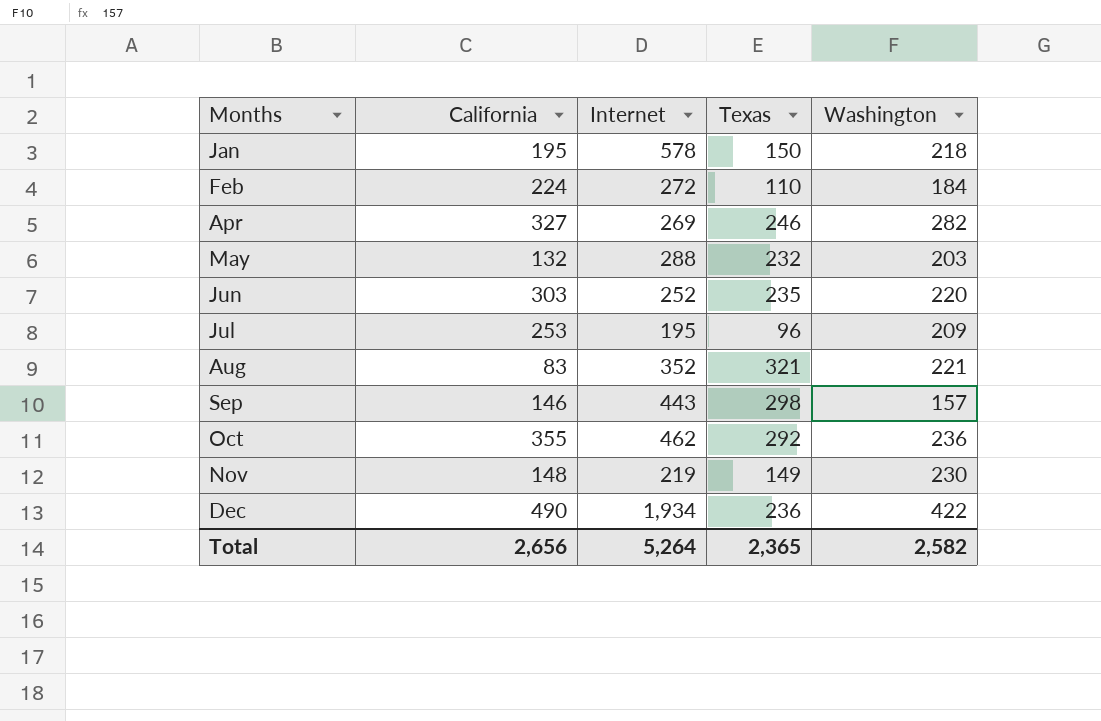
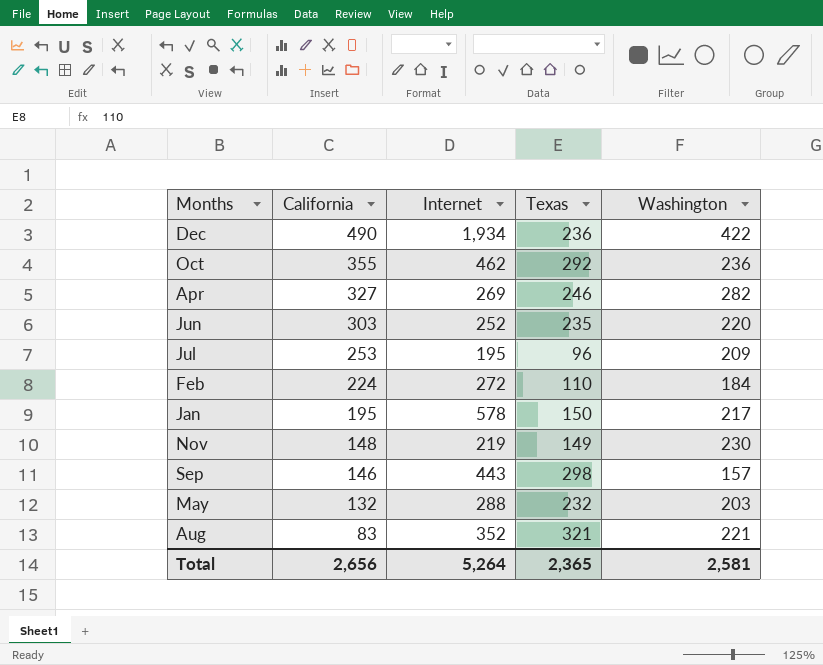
row order: Months ascending -> California descending
Jan | Washington: 218 -> 217
Total | Washington: 2,582 -> 2,581

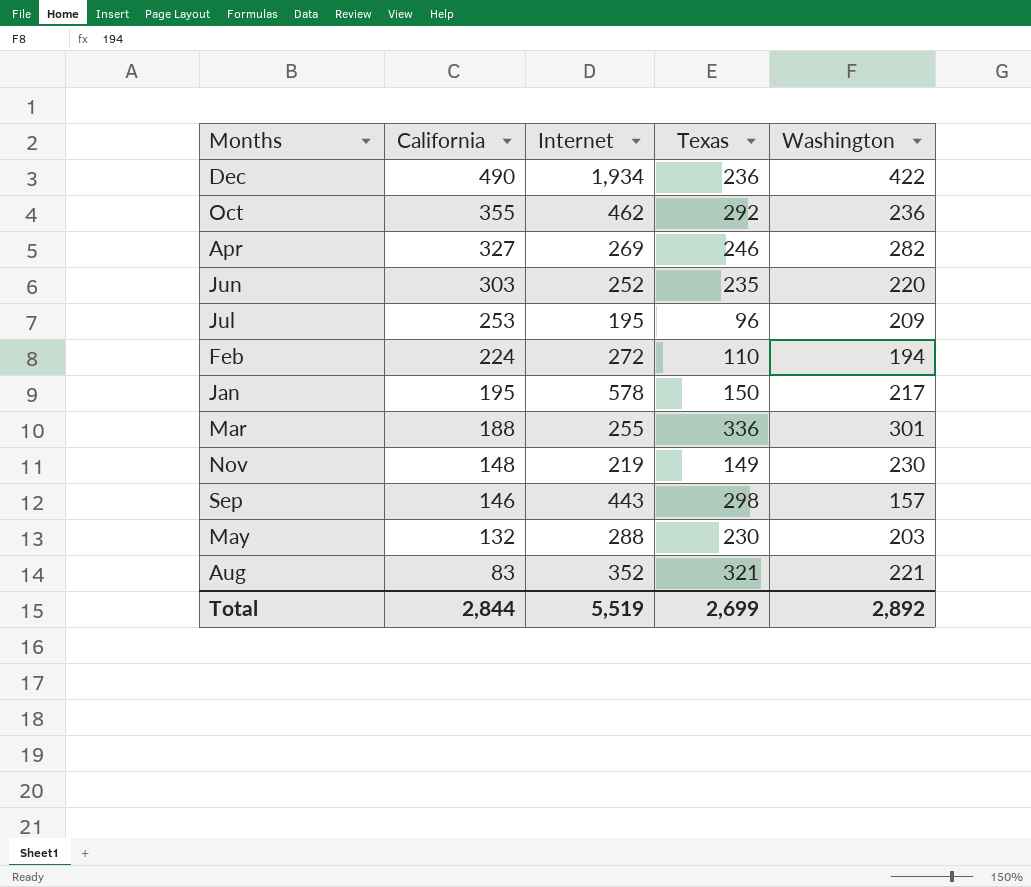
Feb | Washington: 184 -> 194
row Mar: none -> 188 | 255 | 336 | 301
May | Texas: 232 -> 230
Total | California: 2,656 -> 2,844
Total | Internet: 5,264 -> 5,519
Total | Texas: 2,365 -> 2,699
Total | Washington: 2,581 -> 2,892

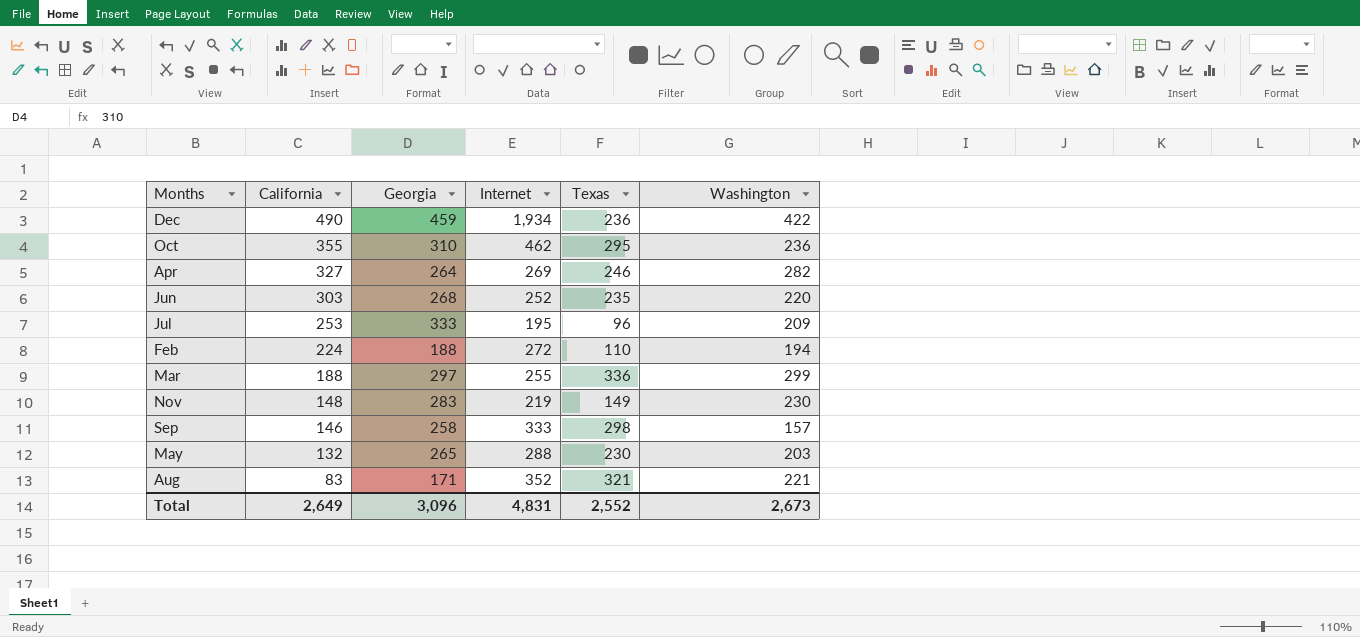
column Georgia | position: none -> 3
row Jan: 195 | 578 | 150 | 217 -> none
Oct | Texas: 292 -> 295
Mar | Washington: 301 -> 299
Sep | Internet: 443 -> 333
Total | California: 2,844 -> 2,649
Total | Internet: 5,519 -> 4,831
Total | Texas: 2,699 -> 2,552
Total | Washington: 2,892 -> 2,673

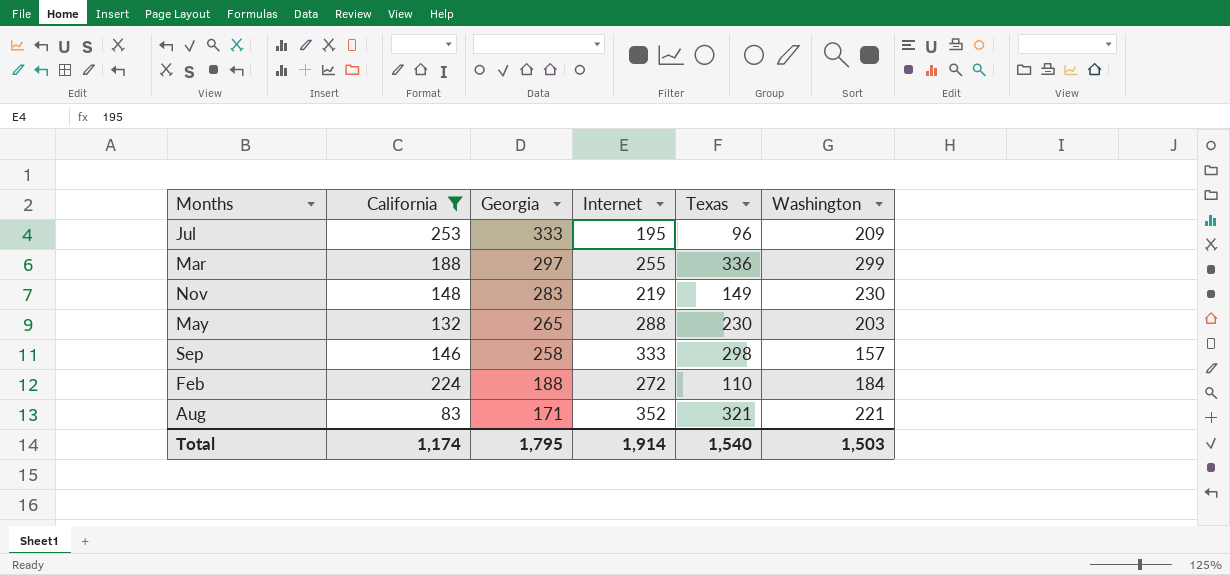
filter: none -> California <= 253
row order: California descending -> Georgia descending
Feb | Washington: 194 -> 184
Total | California: 2,649 -> 1,174
Total | Georgia: 3,096 -> 1,795
Total | Internet: 4,831 -> 1,914
Total | Texas: 2,552 -> 1,540
Total | Washington: 2,673 -> 1,503

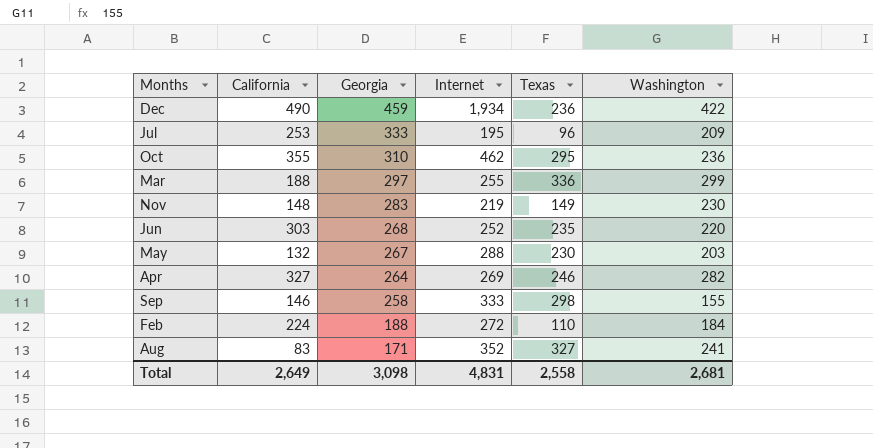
filter: California <= 253 -> none
May | Georgia: 265 -> 267
Sep | Washington: 157 -> 155
Aug | Texas: 321 -> 327
Aug | Washington: 221 -> 241
Total | California: 1,174 -> 2,649
Total | Georgia: 1,795 -> 3,098
Total | Internet: 1,914 -> 4,831
Total | Texas: 1,540 -> 2,558
Total | Washington: 1,503 -> 2,681

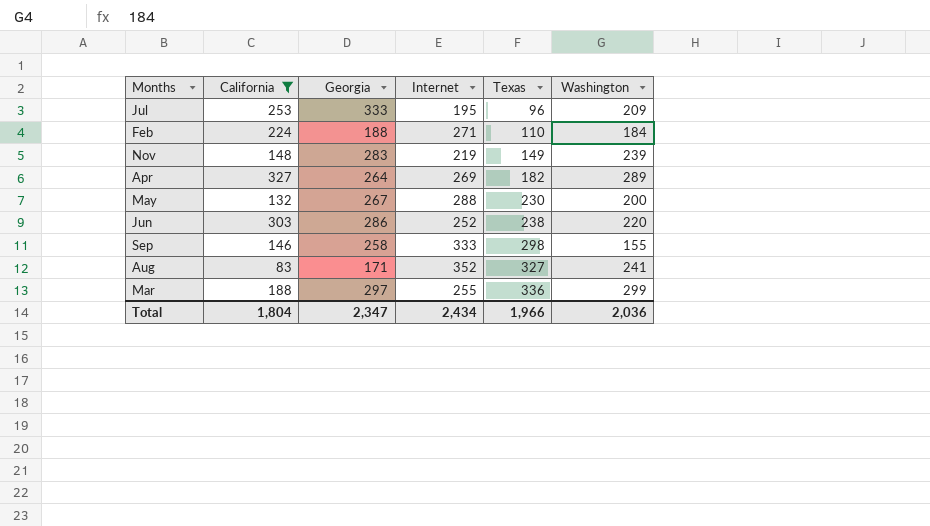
filter: none -> California <= 327
row order: Georgia descending -> Texas ascending
Feb | Internet: 272 -> 271
Nov | Washington: 230 -> 239
Apr | Texas: 246 -> 182
Apr | Washington: 282 -> 289
May | Washington: 203 -> 200
Jun | Georgia: 268 -> 286
Jun | Texas: 235 -> 238
Total | California: 2,649 -> 1,804
Total | Georgia: 3,098 -> 2,347
Total | Internet: 4,831 -> 2,434
Total | Texas: 2,558 -> 1,966
Total | Washington: 2,681 -> 2,036

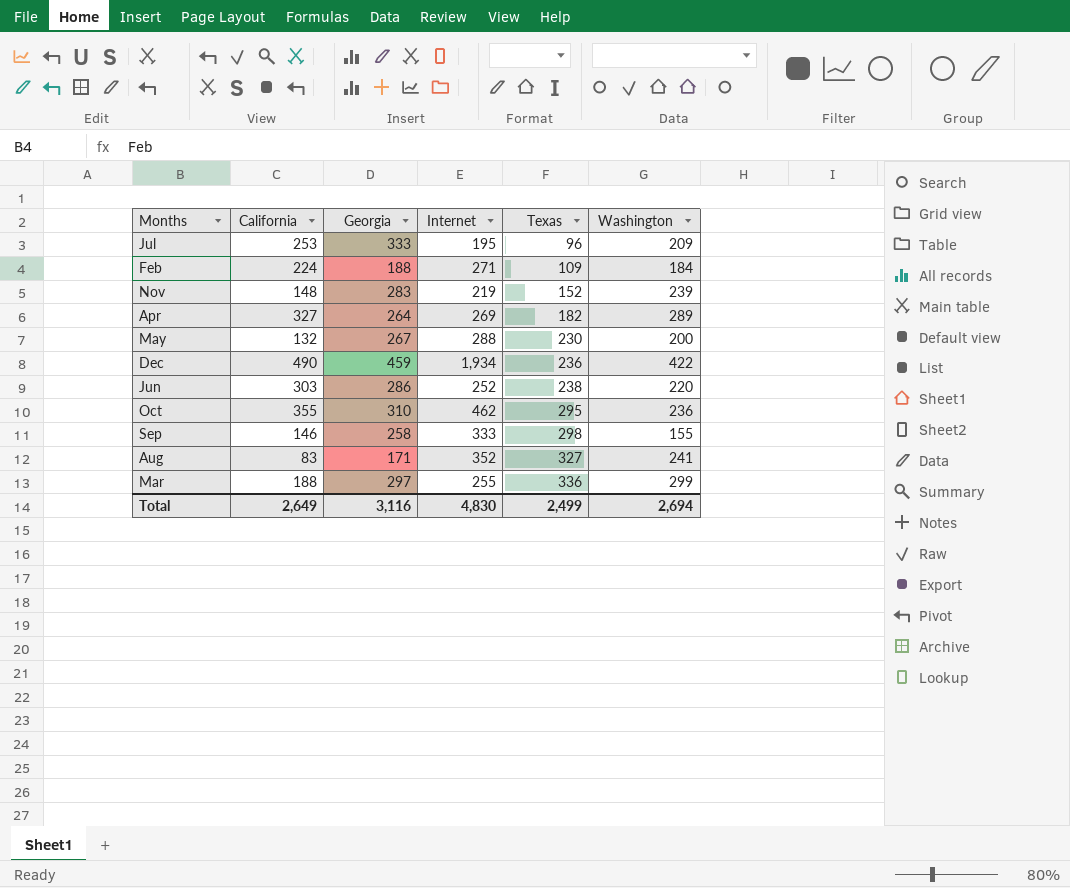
filter: California <= 327 -> none
Feb | Texas: 110 -> 109
Nov | Texas: 149 -> 152
Total | California: 1,804 -> 2,649
Total | Georgia: 2,347 -> 3,116
Total | Internet: 2,434 -> 4,830
Total | Texas: 1,966 -> 2,499
Total | Washington: 2,036 -> 2,694

